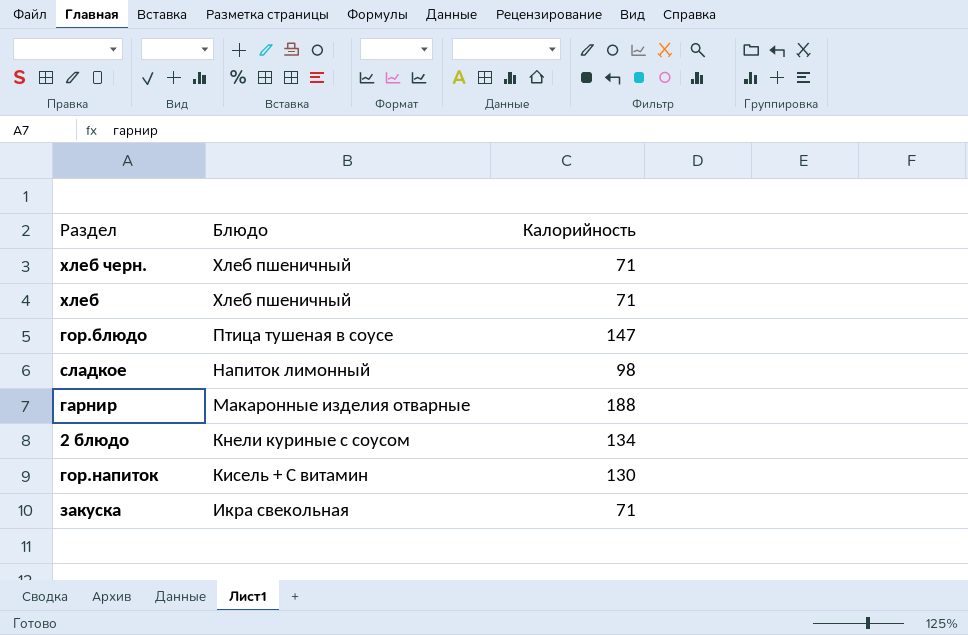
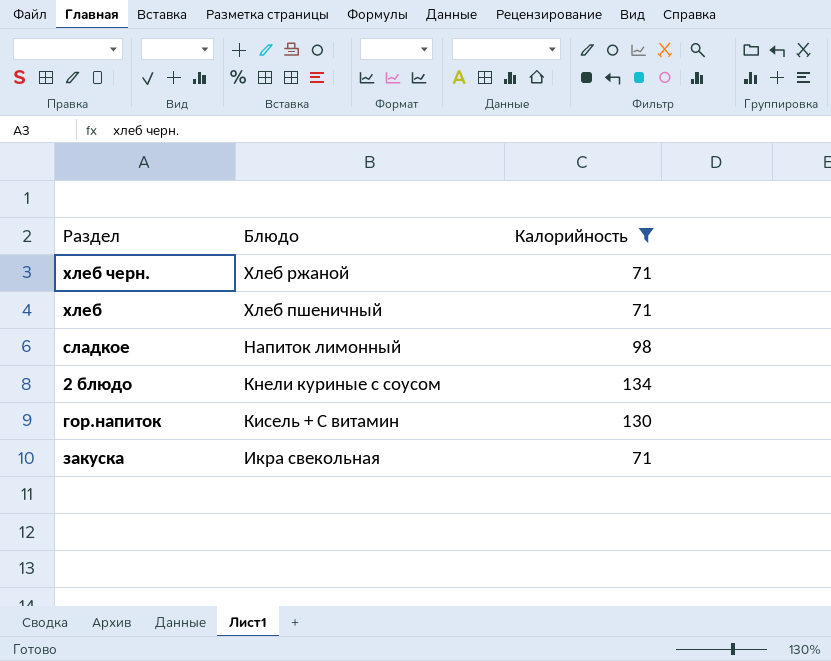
filter: none -> Калорийность <= 134
хлеб черн. | Блюдо: Хлеб пшеничный -> Хлеб ржаной

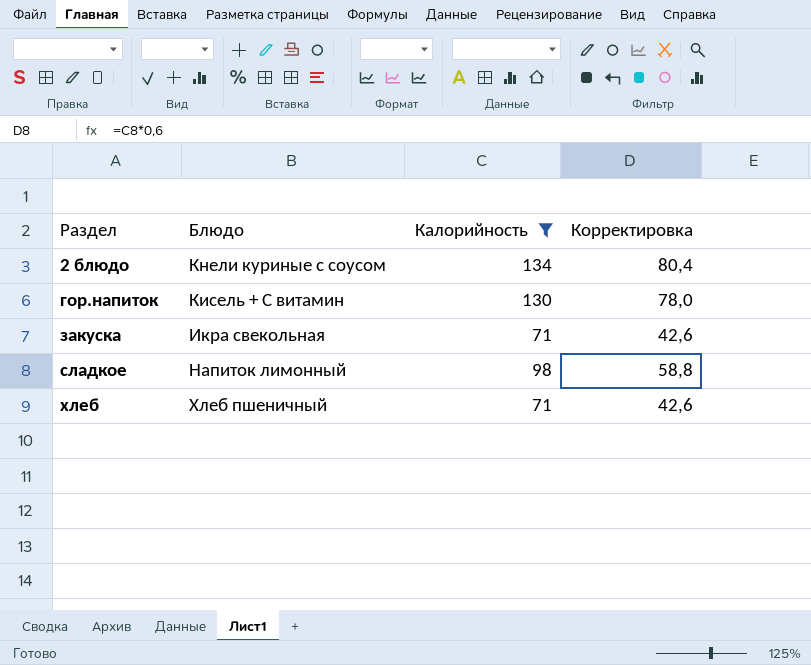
row order: Блюдо descending -> Раздел ascending
column Корректировка | formula: none -> [Калорийность] * 0,6
row хлеб черн.: Хлеб ржаной | 71 -> none

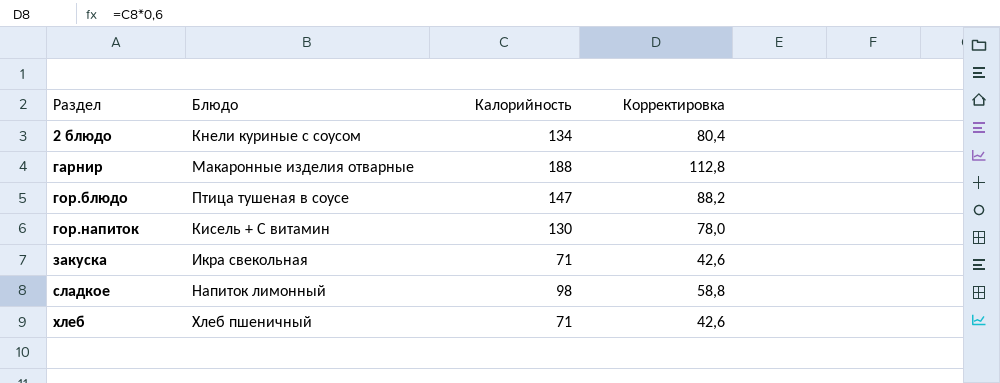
filter: Калорийность <= 134 -> none

